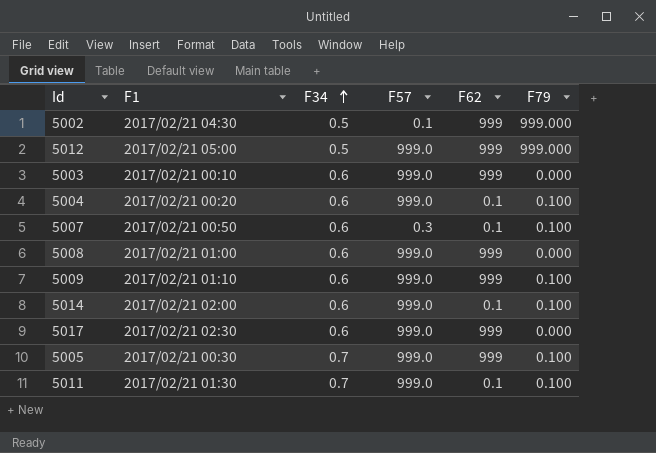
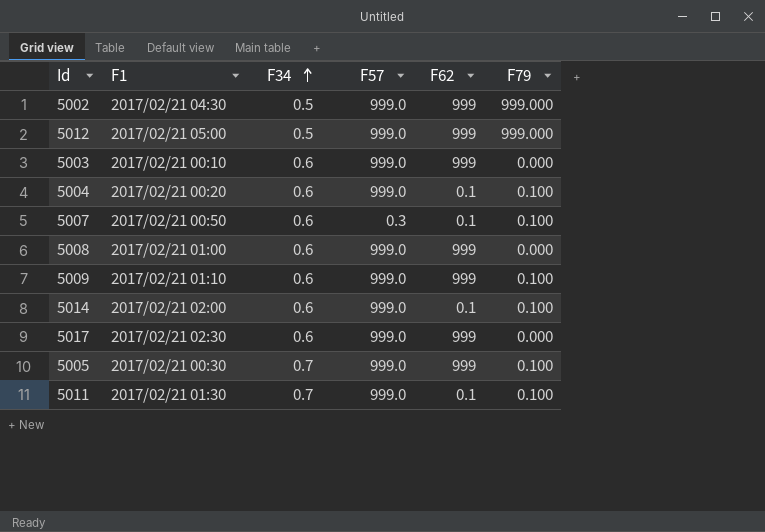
5002 | F57: 0.1 -> 999.0

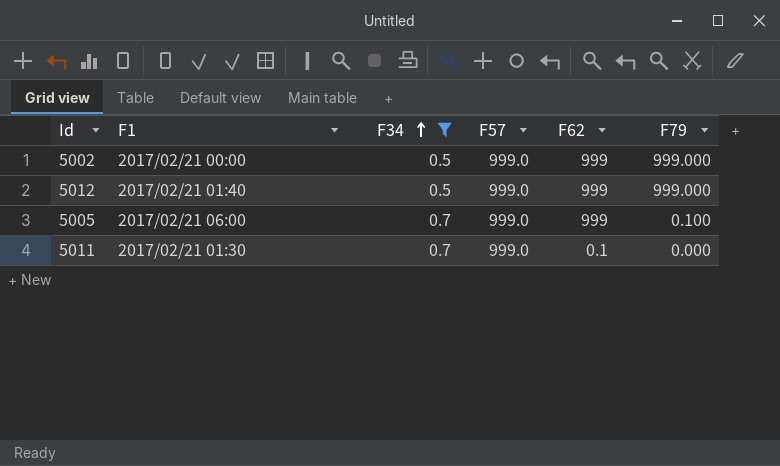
filter: none -> F34 != 0.6
5002 | F1: 2017/02/21 04:30 -> 2017/02/21 00:00
5012 | F1: 2017/02/21 05:00 -> 2017/02/21 01:40
5005 | F1: 2017/02/21 00:30 -> 2017/02/21 06:00
5011 | F79: 0.100 -> 0.000

